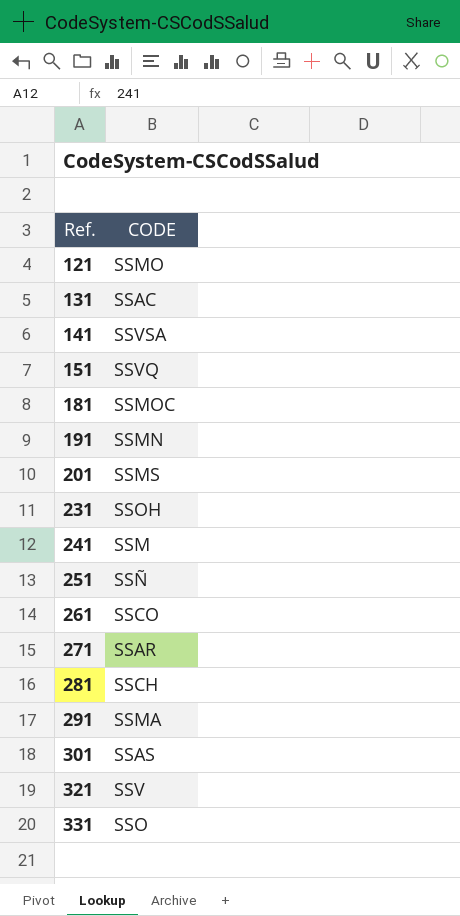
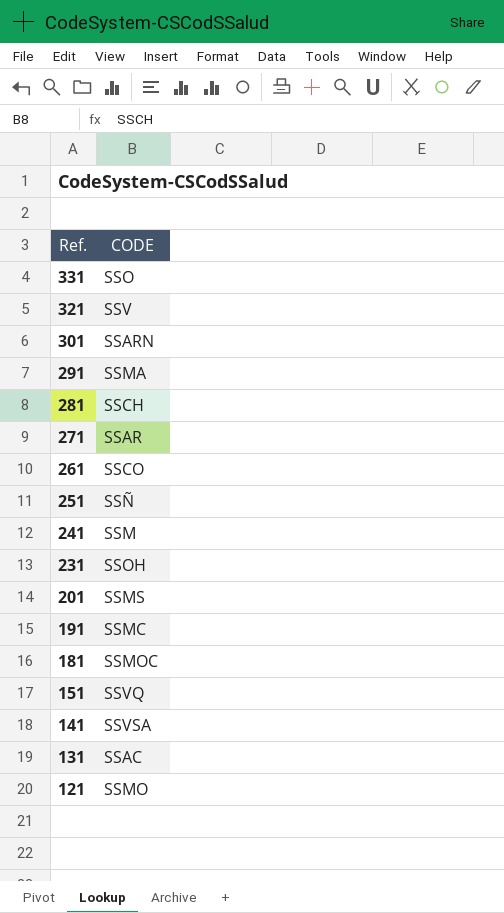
row order: Ref. ascending -> Ref. descending
301 | CODE: SSAS -> SSARN
191 | CODE: SSMN -> SSMC

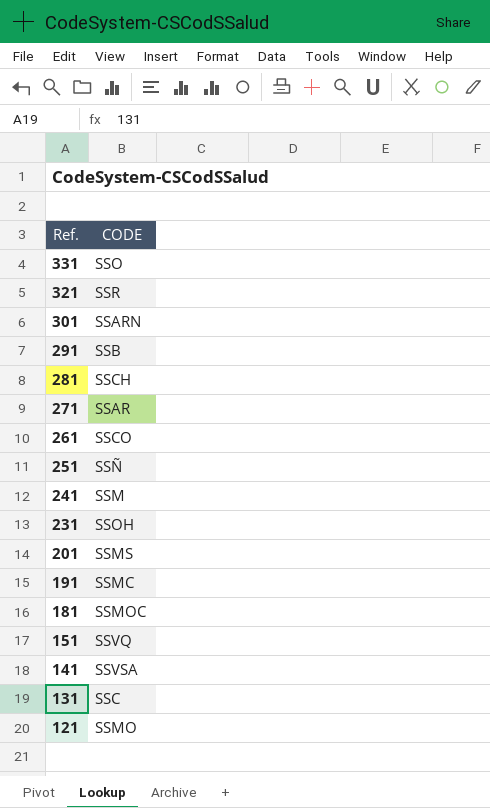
321 | CODE: SSV -> SSR
291 | CODE: SSMA -> SSB
131 | CODE: SSAC -> SSC

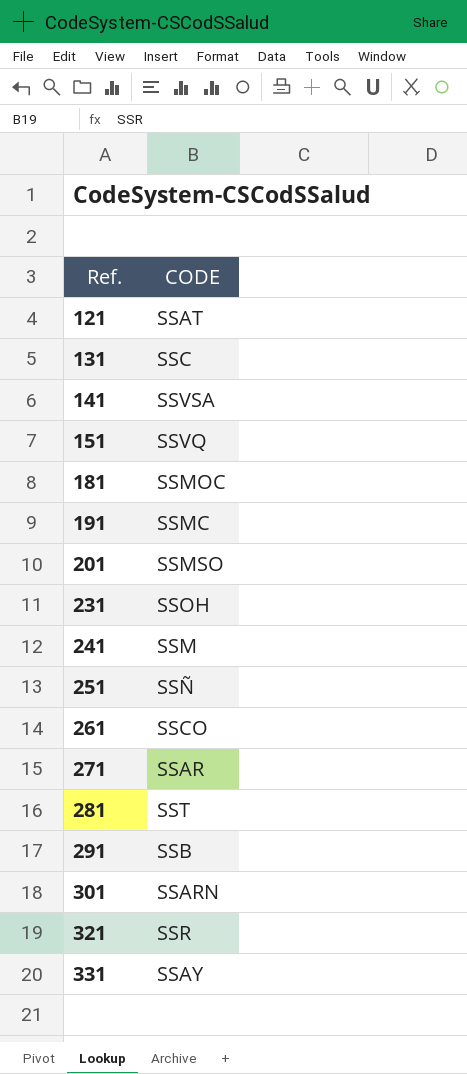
row order: Ref. descending -> Ref. ascending
121 | CODE: SSMO -> SSAT
201 | CODE: SSMS -> SSMSO
281 | CODE: SSCH -> SST
331 | CODE: SSO -> SSAY

